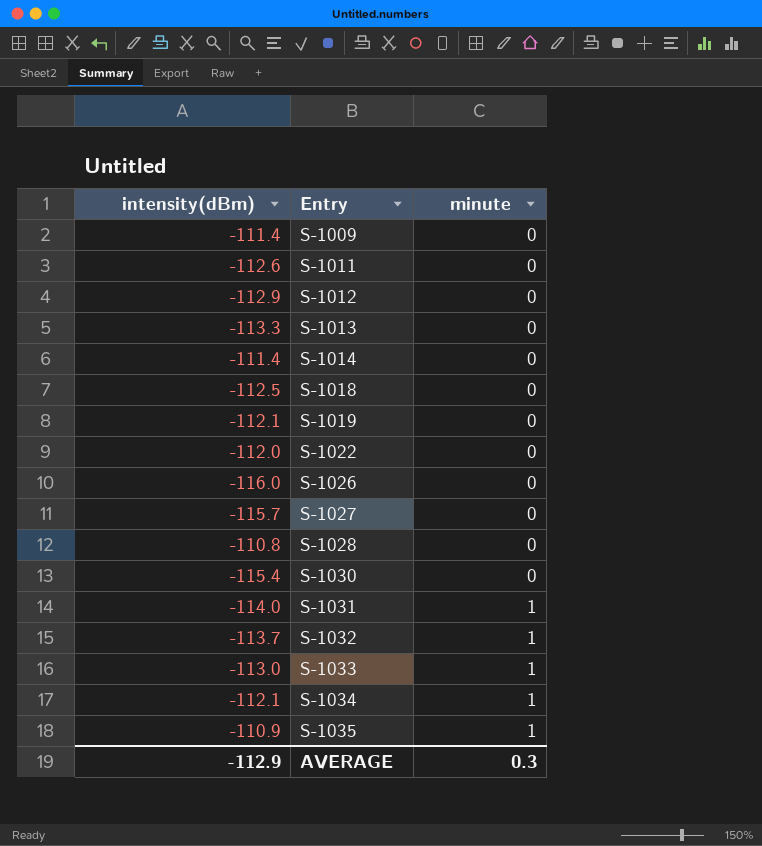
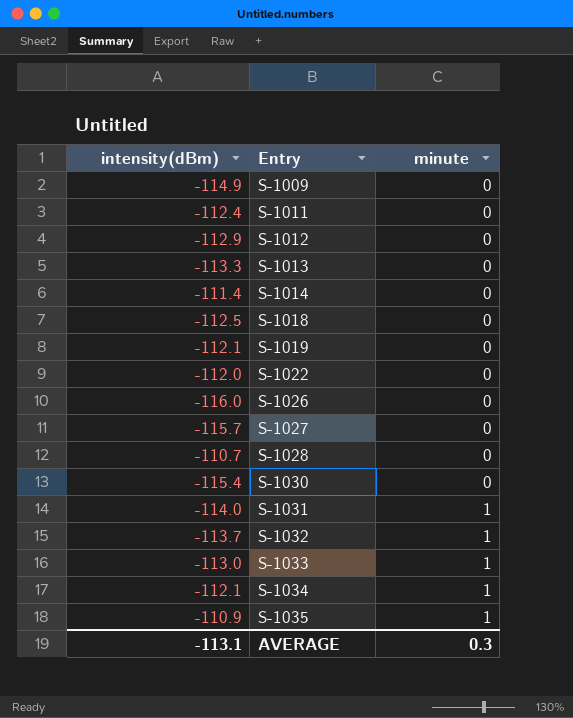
S-1009 | intensity(dBm): -111.4 -> -114.9
S-1011 | intensity(dBm): -112.6 -> -112.4
S-1028 | intensity(dBm): -110.8 -> -110.7
AVERAGE | intensity(dBm): -112.9 -> -113.1

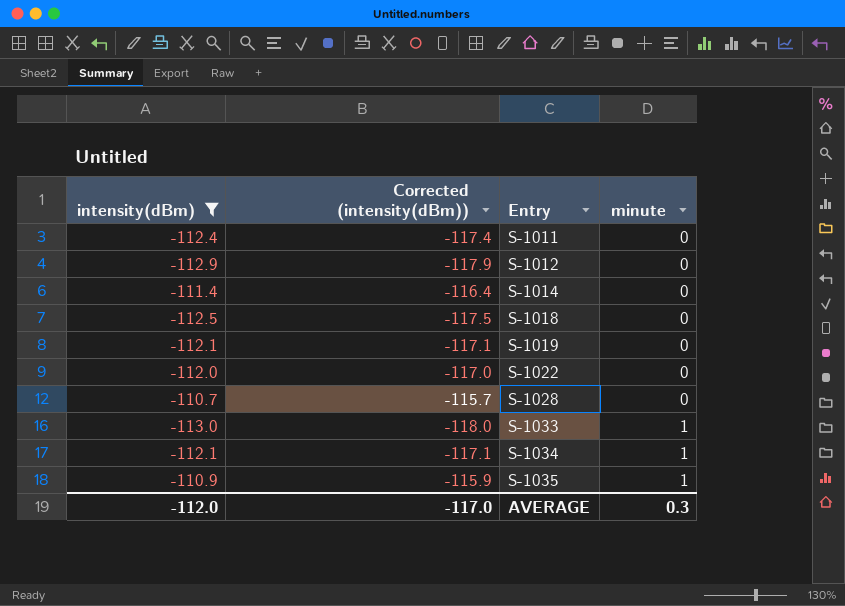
filter: none -> intensity(dBm) >= -113.0
column Corrected (intensity(dBm)) | formula: none -> [intensity(dBm)] - 5
AVERAGE | intensity(dBm): -113.1 -> -112.0

